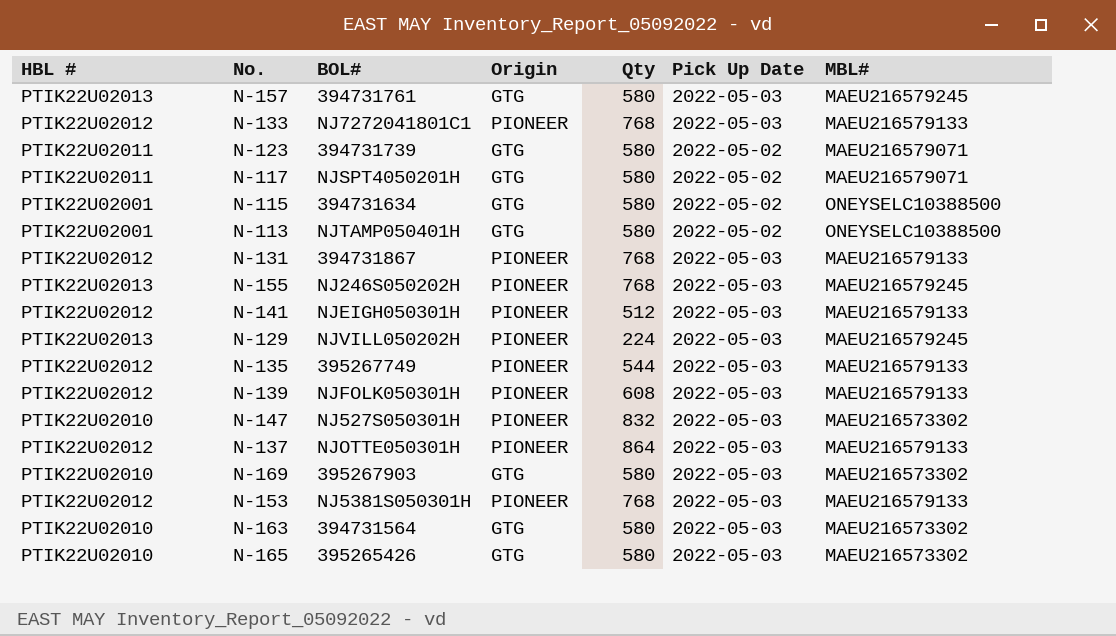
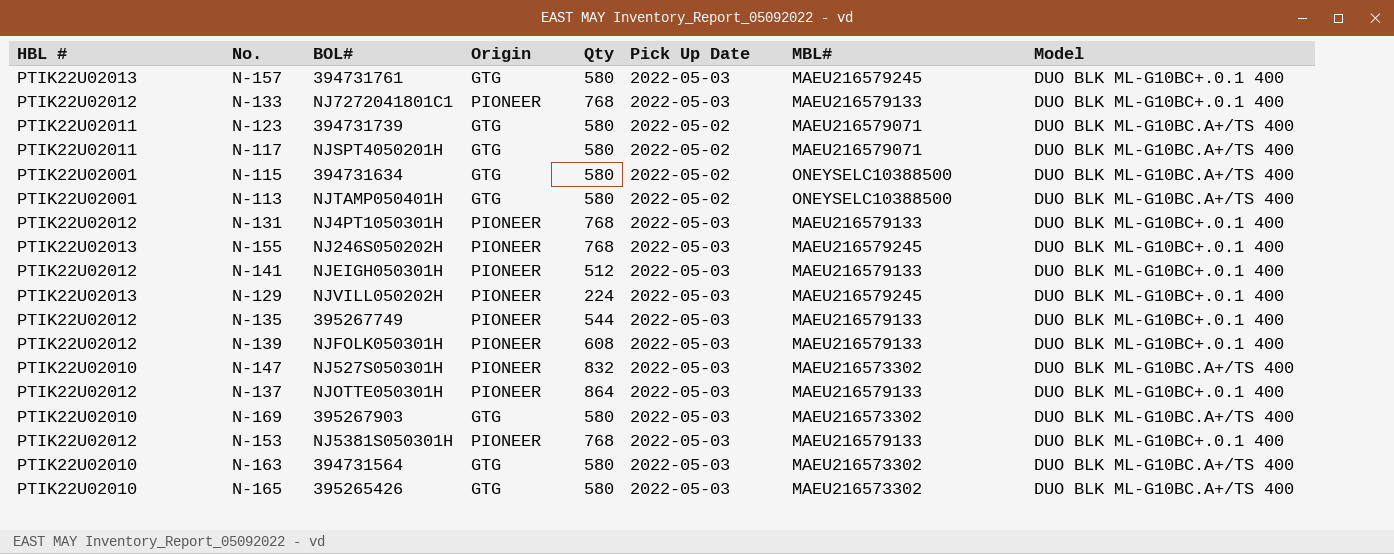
column Model | position: none -> 8
N-131 | BOL#: 394731867 -> NJ4PT1050301H

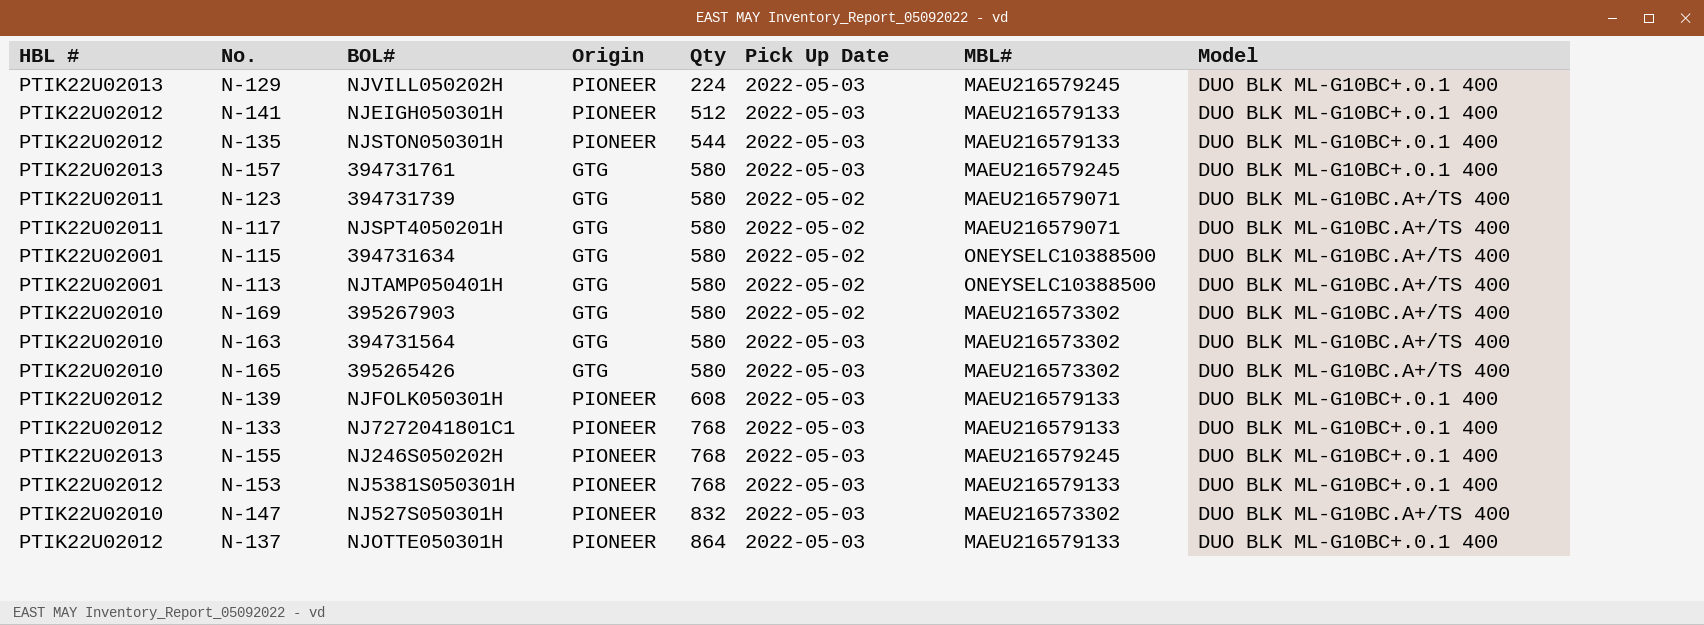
row order: none -> Qty ascending
row N-131: PTIK22U02012 | NJ4PT1050301H | PIONEER | 768 | 2022-05-03 | MAEU216579133 | DUO BLK ML-G10BC+.0.1 400 -> none
N-135 | BOL#: 395267749 -> NJSTON050301H
N-169 | Pick Up Date: 2022-05-03 -> 2022-05-02

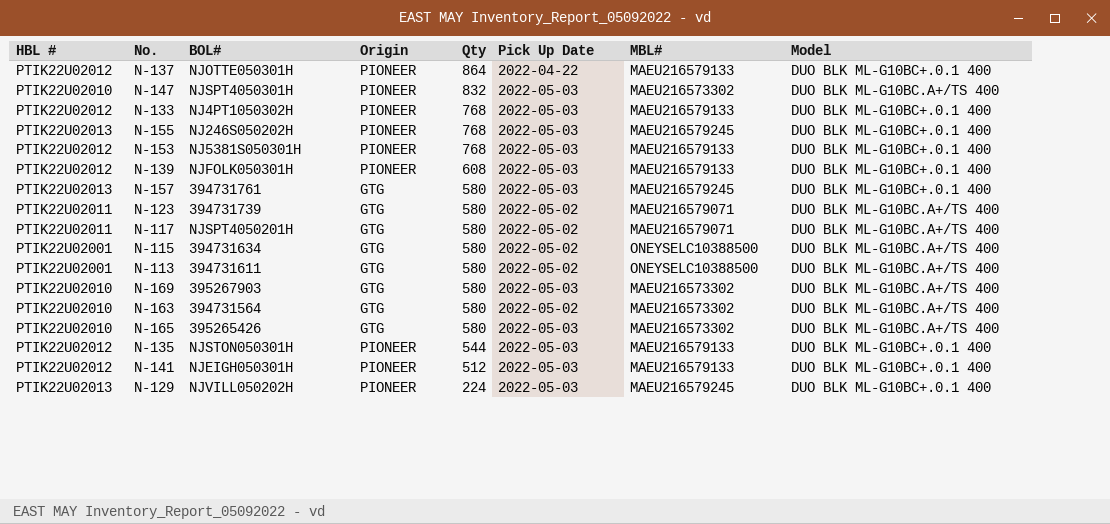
row order: Qty ascending -> Qty descending
N-137 | Pick Up Date: 2022-05-03 -> 2022-04-22
N-147 | BOL#: NJ527S050301H -> NJSPT4050301H
N-133 | BOL#: NJ7272041801C1 -> NJ4PT1050302H
N-113 | BOL#: NJTAMP050401H -> 394731611
N-169 | Pick Up Date: 2022-05-02 -> 2022-05-03
N-163 | Pick Up Date: 2022-05-03 -> 2022-05-02

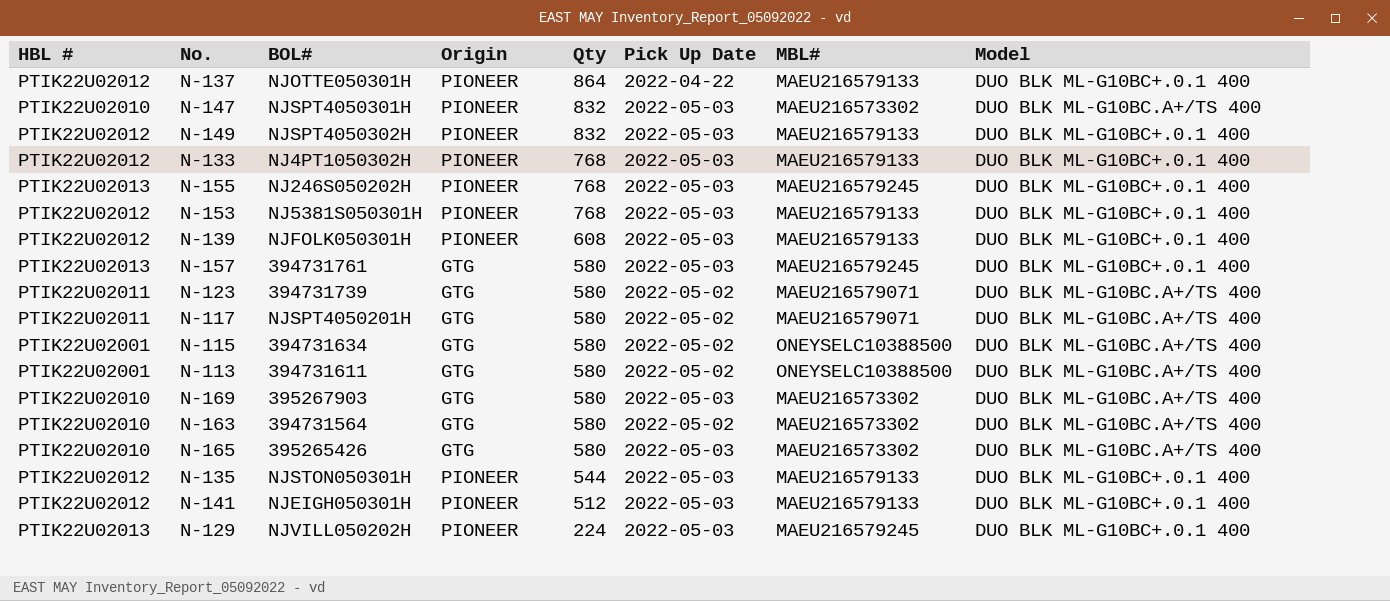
row N-149: none -> PTIK22U02012 | NJSPT4050302H | PIONEER | 832 | 2022-05-03 | MAEU216579133 | DUO BLK ML-G10BC+.0.1 400

